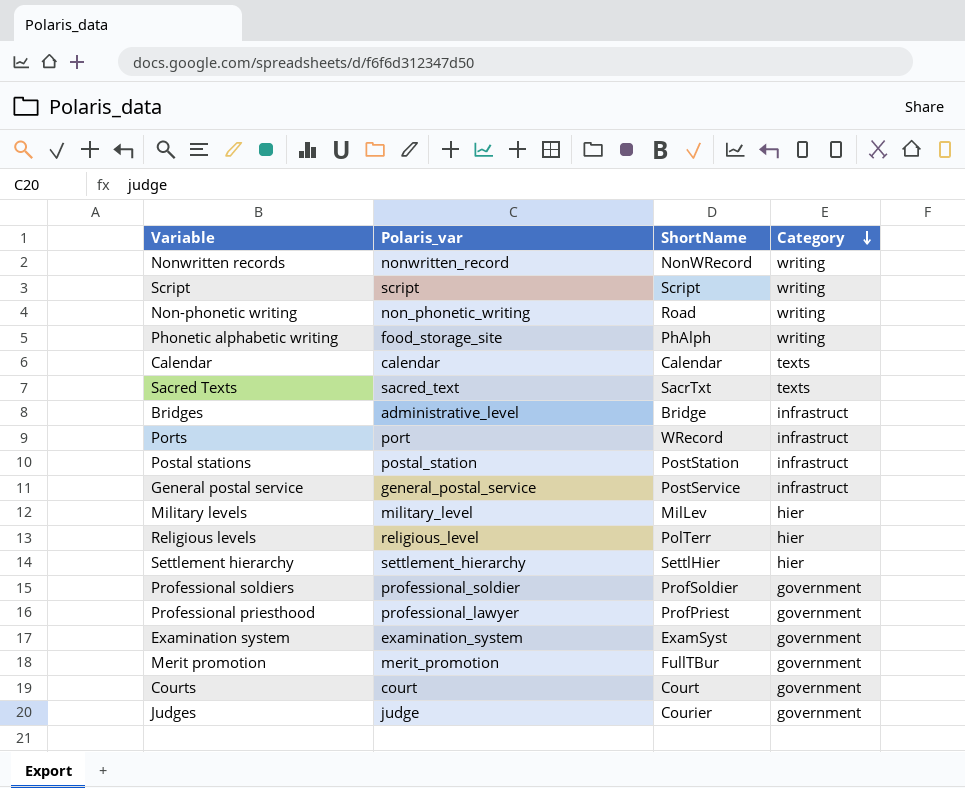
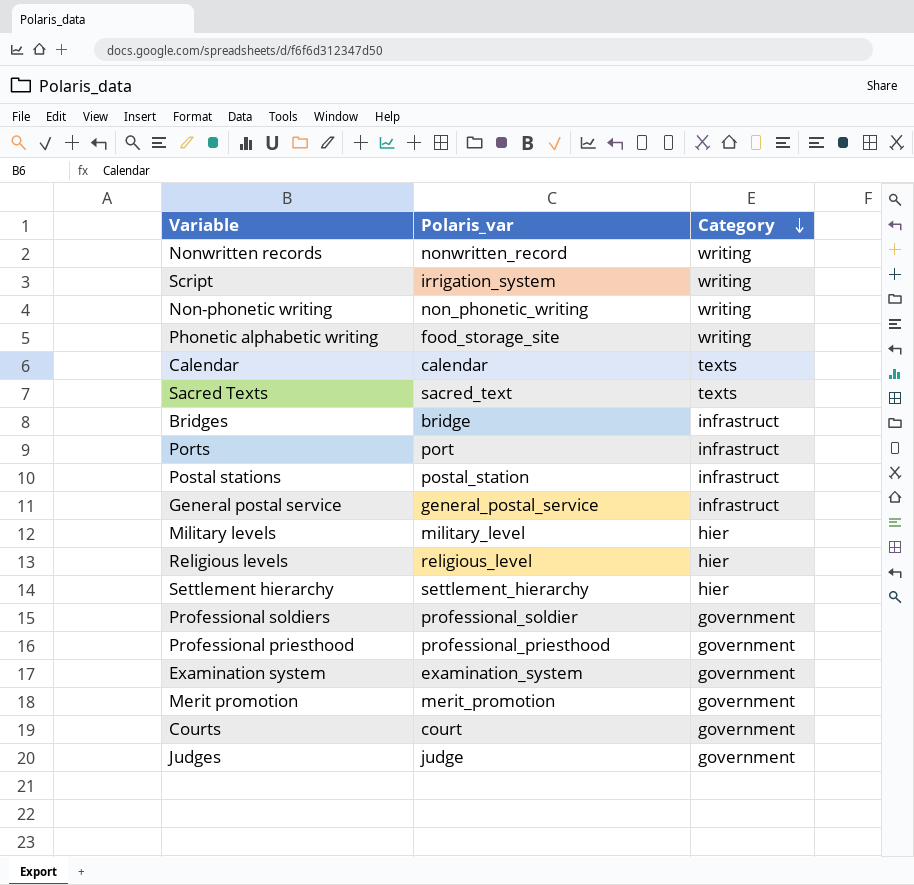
column ShortName | position: 3 -> none
Script | Polaris_var: script -> irrigation_system
Bridges | Polaris_var: administrative_level -> bridge
Professional priesthood | Polaris_var: professional_lawyer -> professional_priesthood

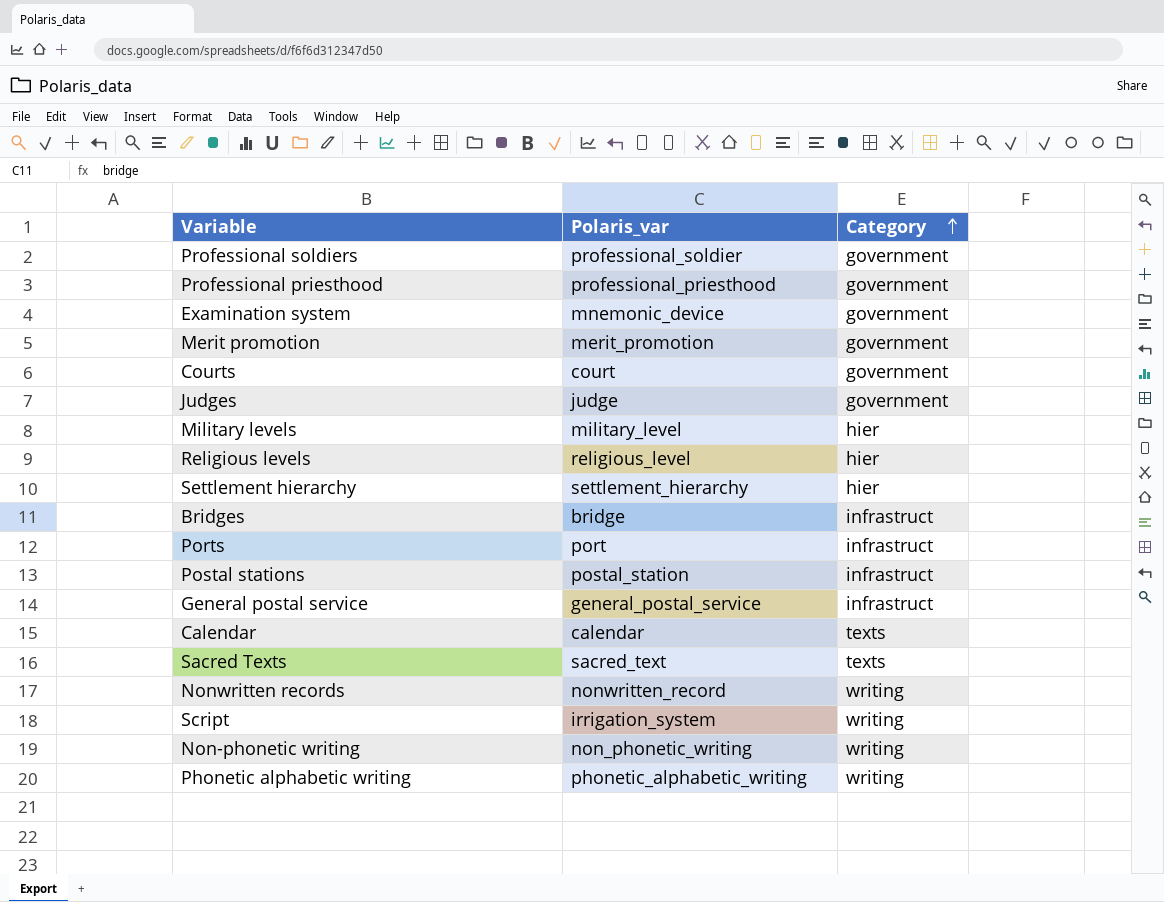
row order: Category descending -> Category ascending
Examination system | Polaris_var: examination_system -> mnemonic_device
Phonetic alphabetic writing | Polaris_var: food_storage_site -> phonetic_alphabetic_writing

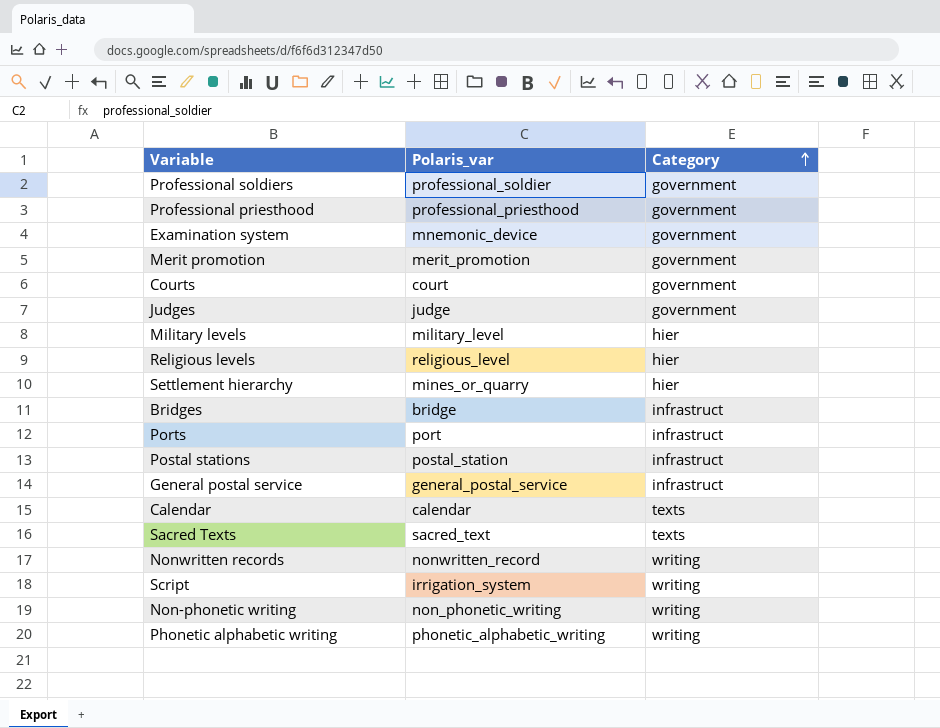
Settlement hierarchy | Polaris_var: settlement_hierarchy -> mines_or_quarry

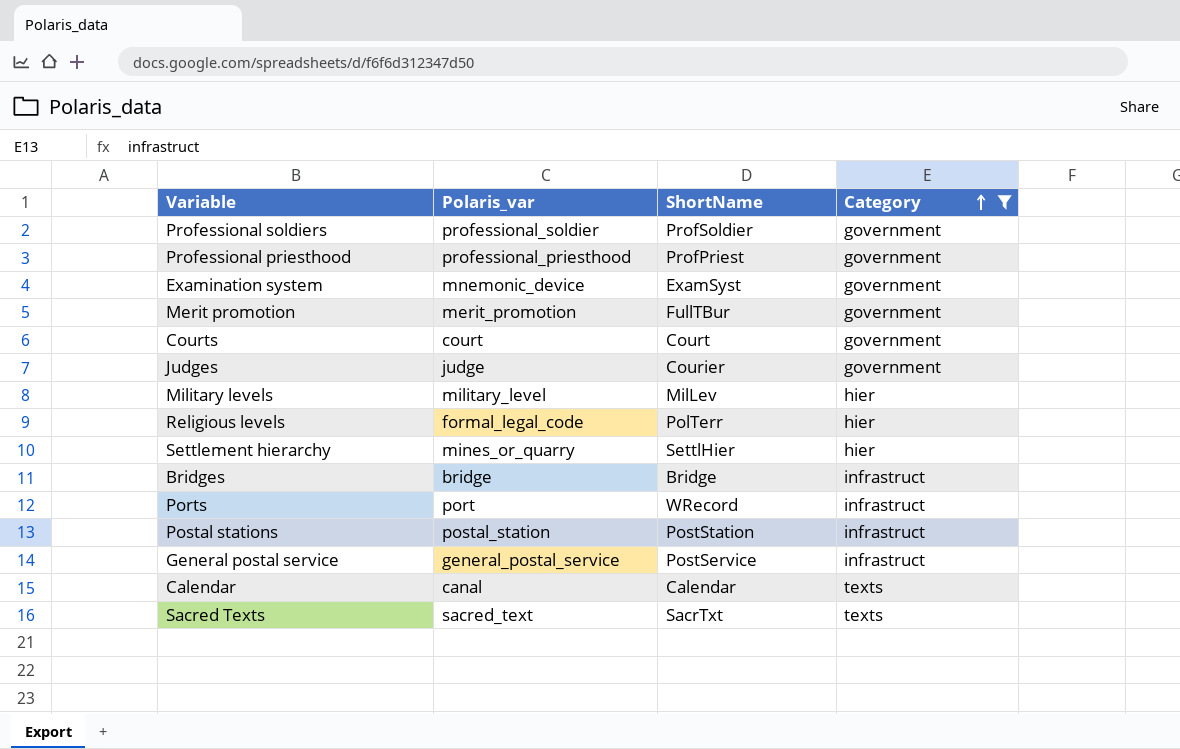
filter: none -> Category != writing
column ShortName | position: none -> 3
Religious levels | Polaris_var: religious_level -> formal_legal_code
Calendar | Polaris_var: calendar -> canal

